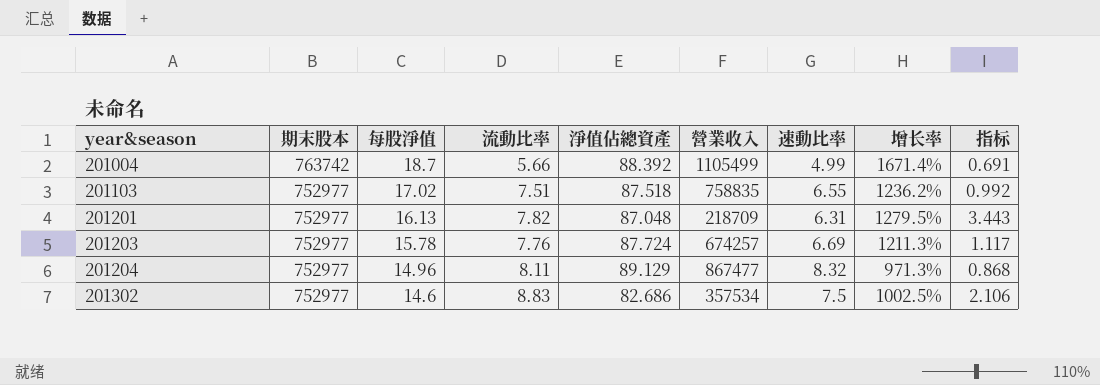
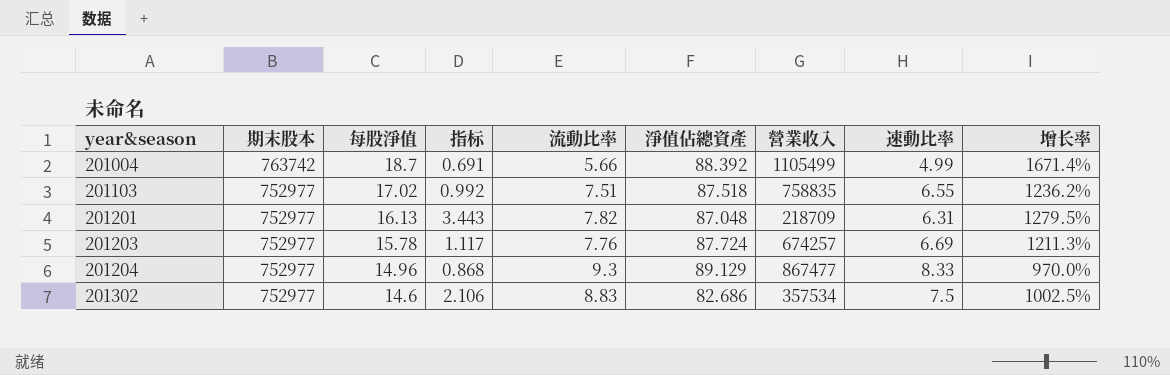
column 指标 | position: 9 -> 4
201204 | 流動比率: 8.11 -> 9.3
201204 | 速動比率: 8.32 -> 8.33
201204 | 增长率: 971.3% -> 970.0%

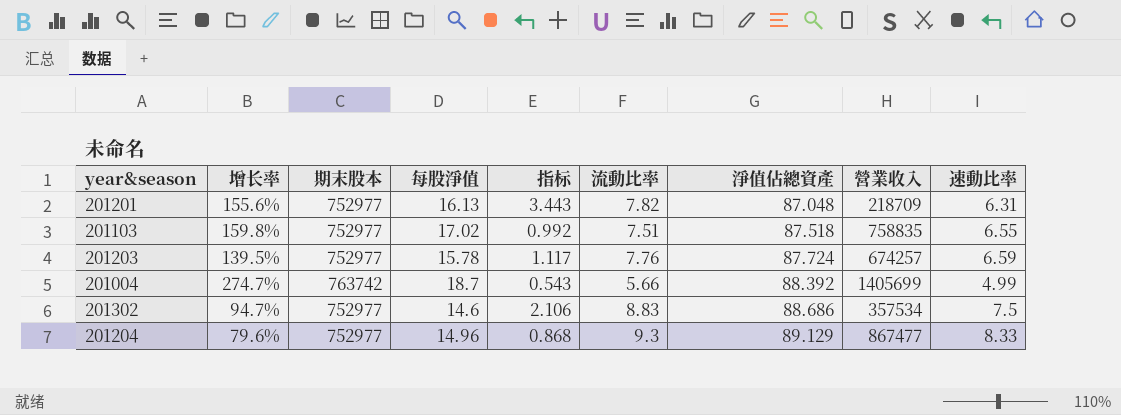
row order: year&season ascending -> 淨值佔總資產 ascending
column 增长率 | formula: ([淨值佔總資產] - [速動比率]) / [速動比率] -> ([每股淨值] - [速動比率]) / [速動比率]
column 增长率 | position: 9 -> 2
201203 | 速動比率: 6.69 -> 6.59
201004 | 指标: 0.691 -> 0.543
201004 | 營業收入: 1105499 -> 1405699
201302 | 淨值佔總資產: 82.686 -> 88.686

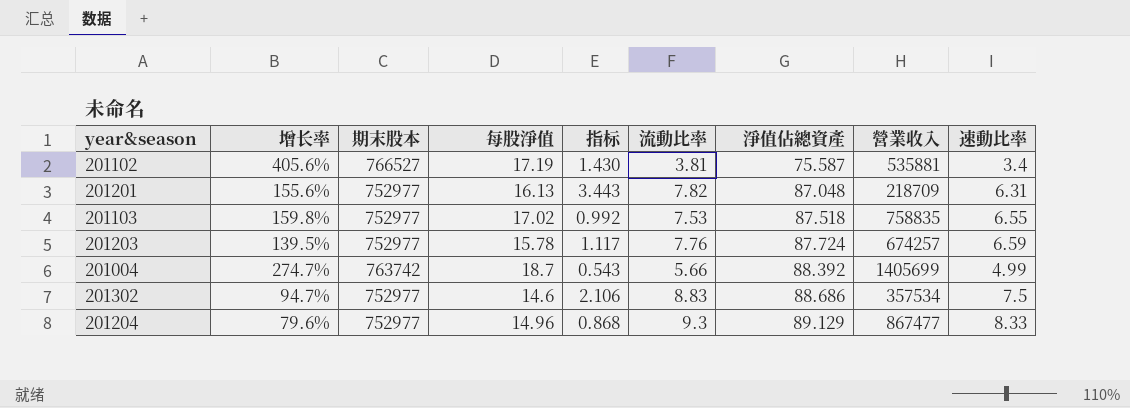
row 201102: none -> 405.6% | 766527 | 17.19 | 1.430 | 3.81 | 75.587 | 535881 | 3.4
201103 | 流動比率: 7.51 -> 7.53

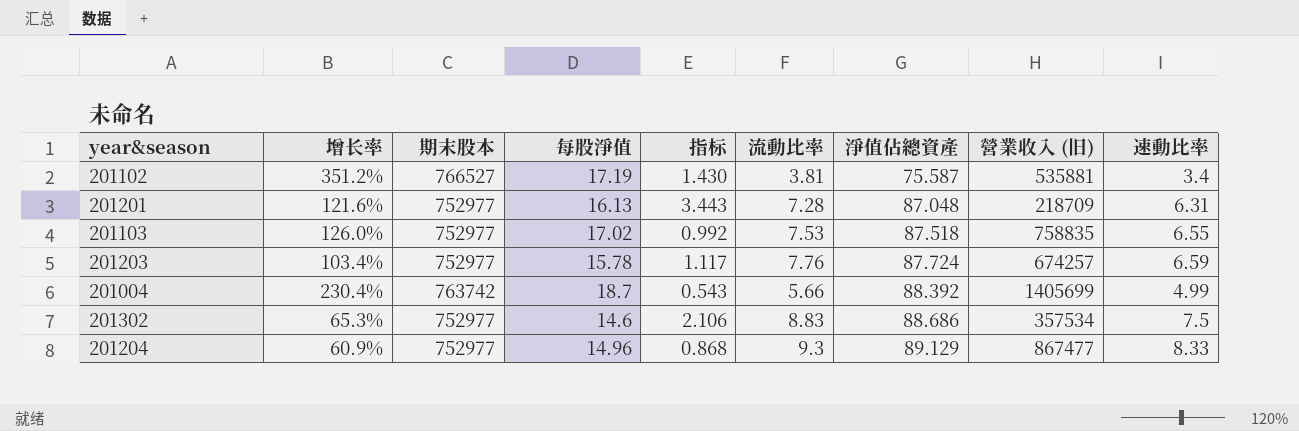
column 增长率 | formula: ([每股淨值] - [速動比率]) / [速動比率] -> ([每股淨值] - [流動比率]) / [流動比率]
column name: 營業收入 -> 營業收入 (旧)
201201 | 流動比率: 7.82 -> 7.28

